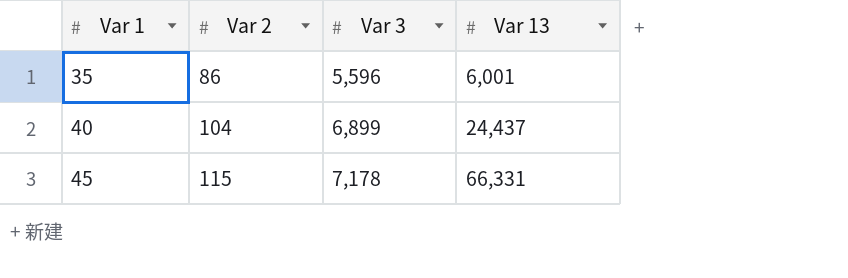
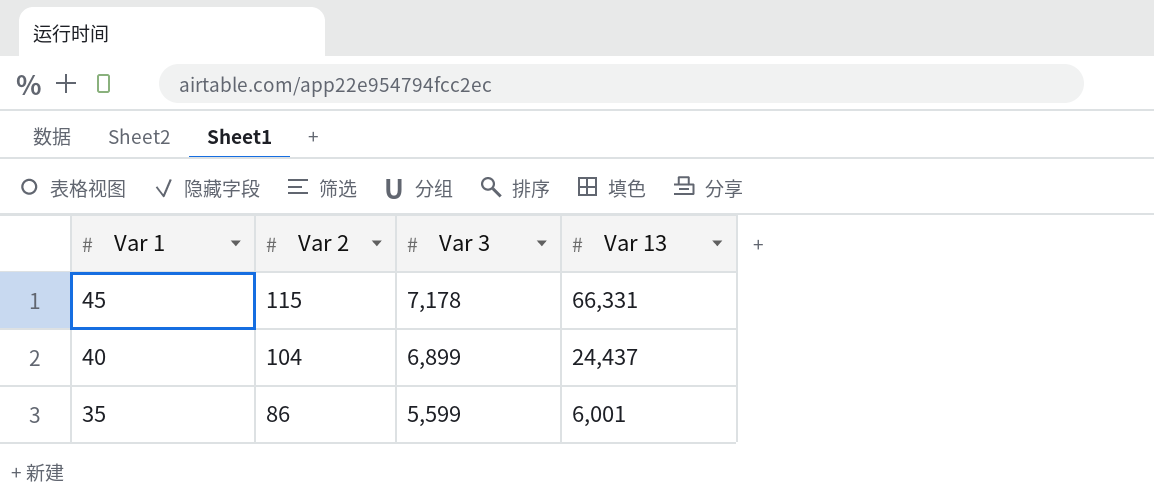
row order: Var 1 ascending -> Var 1 descending
35 | Var 3: 5,596 -> 5,599

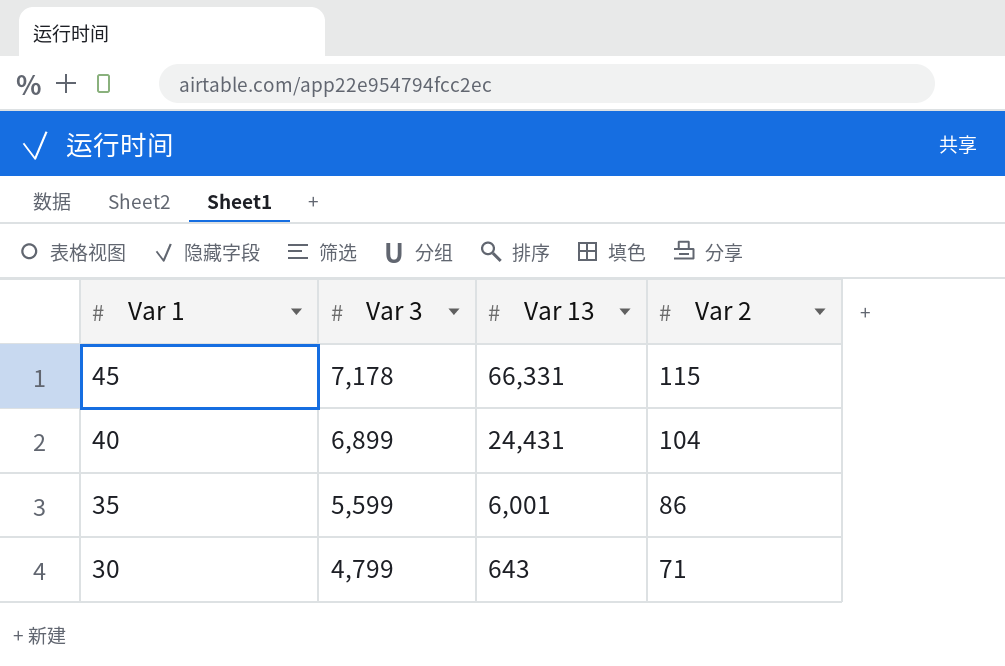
column Var 2 | position: 2 -> 4
40 | Var 13: 24,437 -> 24,431
row 30: none -> 4,799 | 643 | 71

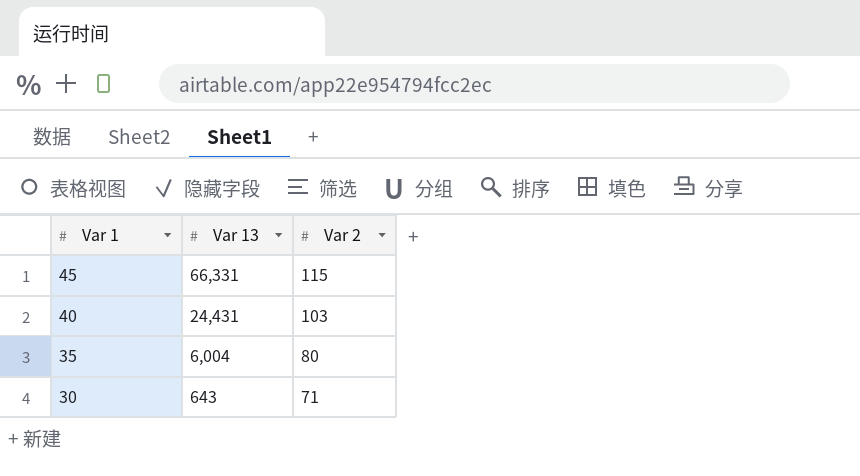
column Var 3 | position: 2 -> none
40 | Var 2: 104 -> 103
35 | Var 13: 6,001 -> 6,004
35 | Var 2: 86 -> 80

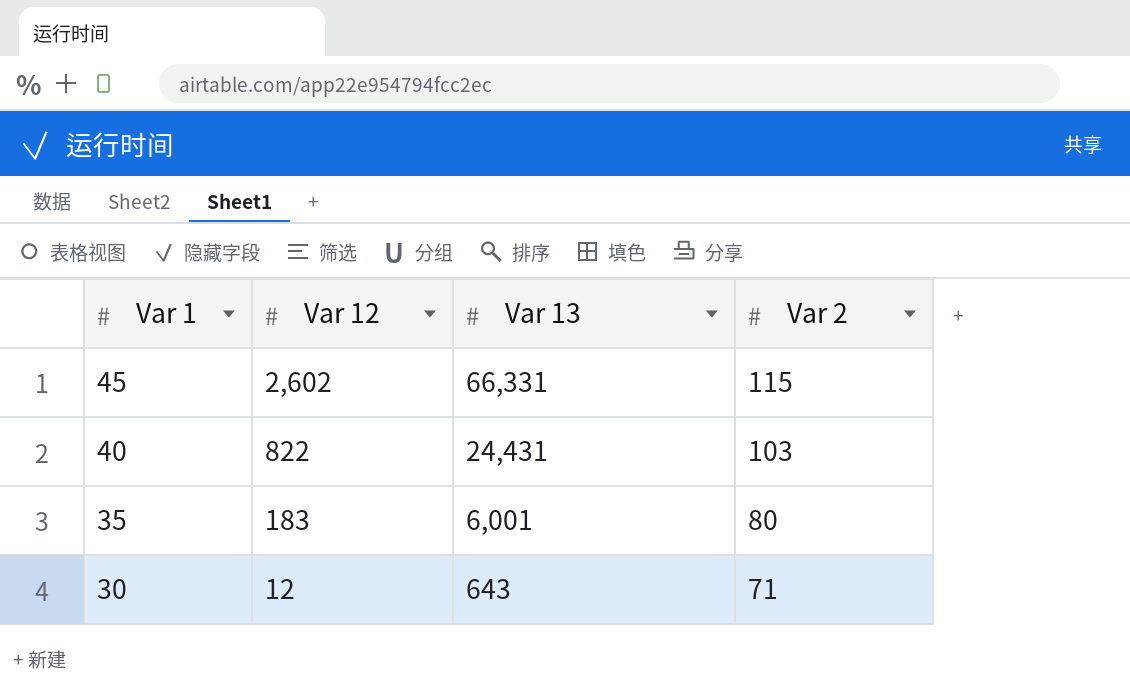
column Var 12 | position: none -> 2
35 | Var 13: 6,004 -> 6,001

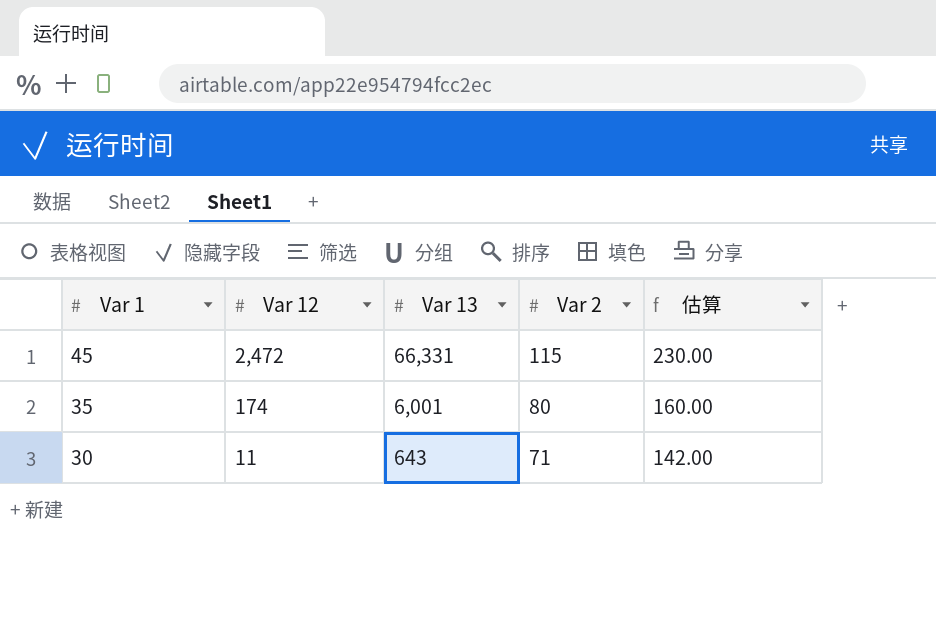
column 估算 | formula: none -> [Var 2] * 2
row 40: 822 | 24,431 | 103 -> none
45 | Var 12: 2,602 -> 2,472
35 | Var 12: 183 -> 174
30 | Var 12: 12 -> 11

